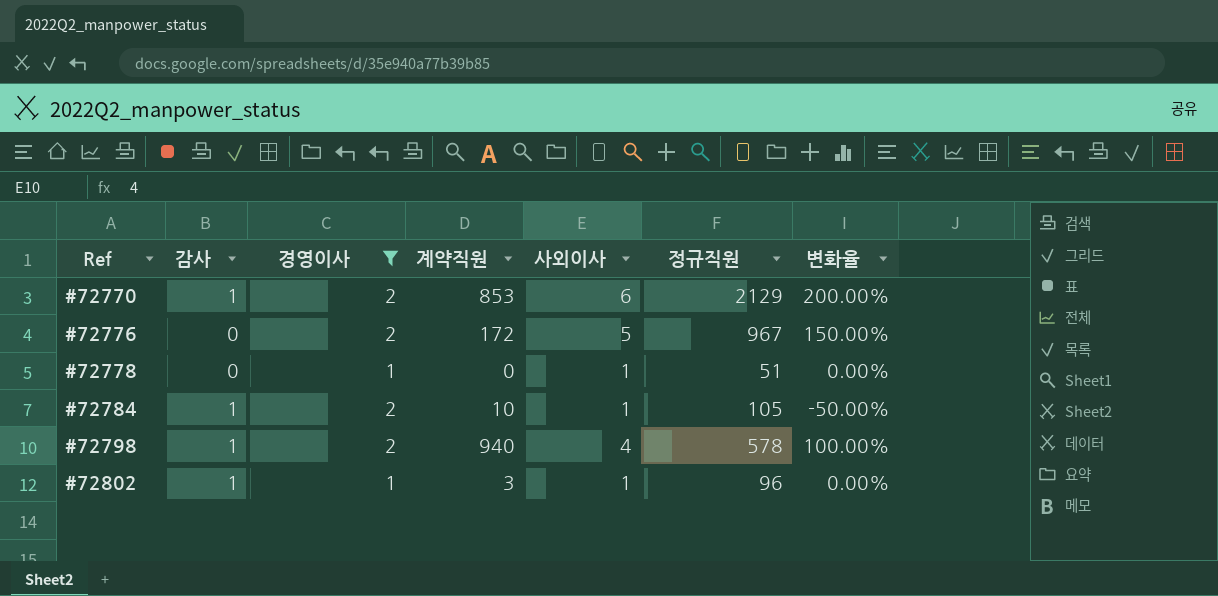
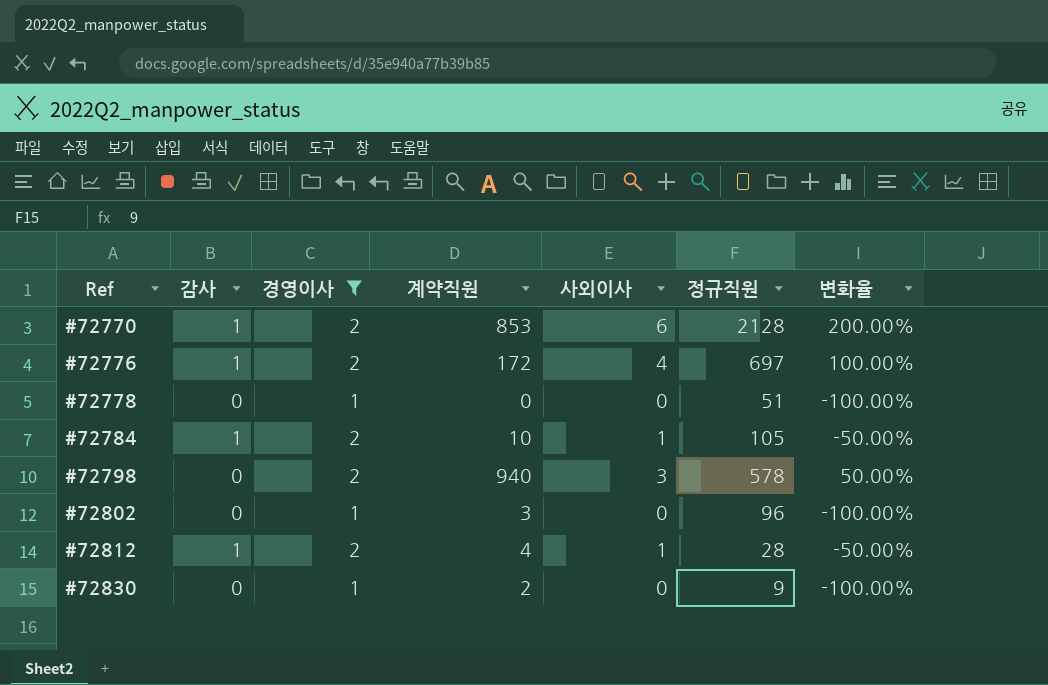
#72770 | 정규직원: 2129 -> 2128
#72776 | 감사: 0 -> 1
#72776 | 사외이사: 5 -> 4
#72776 | 정규직원: 967 -> 697
#72776 | 변화율: 150.00% -> 100.00%
#72778 | 사외이사: 1 -> 0
#72778 | 변화율: 0.00% -> -100.00%
#72798 | 감사: 1 -> 0
#72798 | 사외이사: 4 -> 3
#72798 | 변화율: 100.00% -> 50.00%
#72802 | 감사: 1 -> 0
#72802 | 사외이사: 1 -> 0
#72802 | 변화율: 0.00% -> -100.00%
row #72812: none -> 1 | 2 | 4 | 1 | 28 | -50.00%
row #72830: none -> 0 | 1 | 2 | 0 | 9 | -100.00%

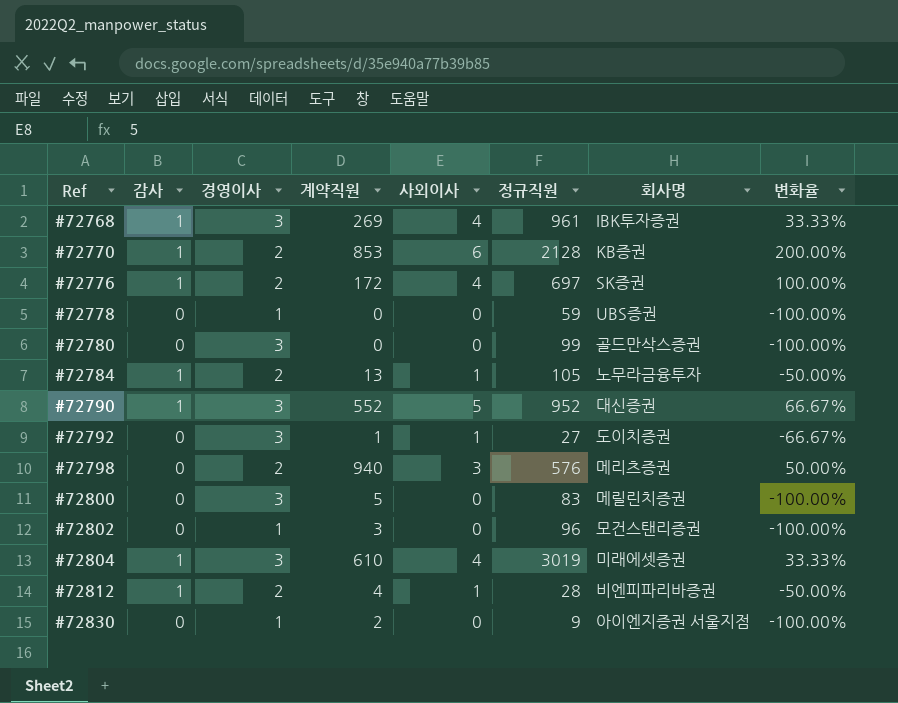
filter: 경영이사 != 3 -> none
column 회사명 | position: none -> 7
#72778 | 정규직원: 51 -> 59
#72784 | 계약직원: 10 -> 13
#72798 | 정규직원: 578 -> 576

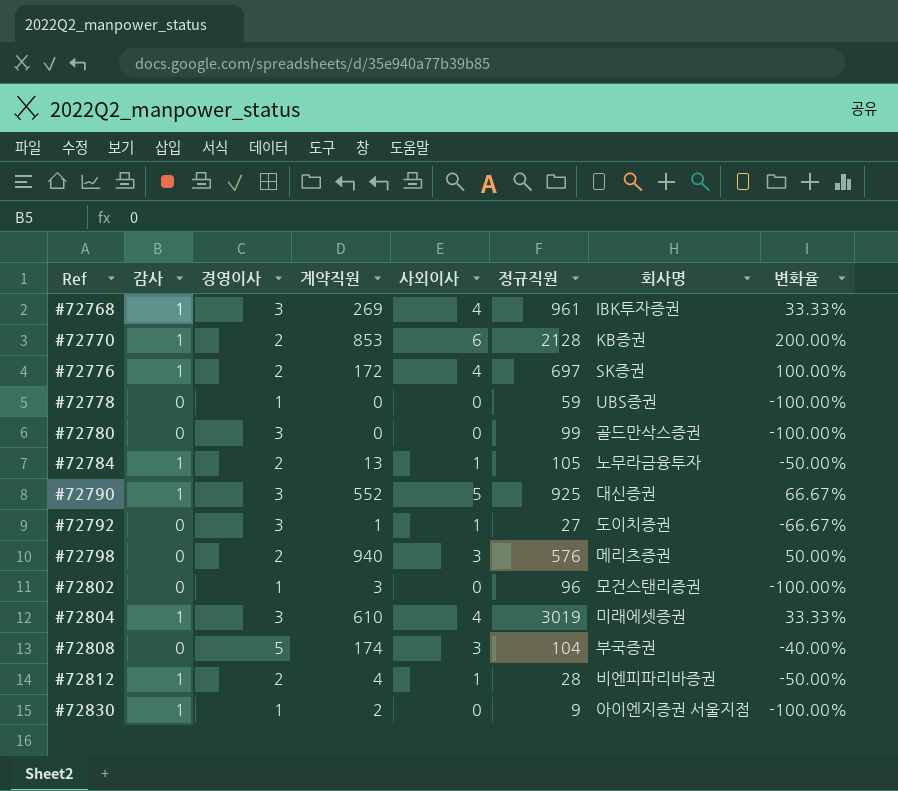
row #72800: 0 | 3 | 5 | 0 | 83 | 메릴린치증권 | -100.00% -> none
#72790 | 정규직원: 952 -> 925
row #72808: none -> 0 | 5 | 174 | 3 | 104 | 부국증권 | -40.00%
#72830 | 감사: 0 -> 1

